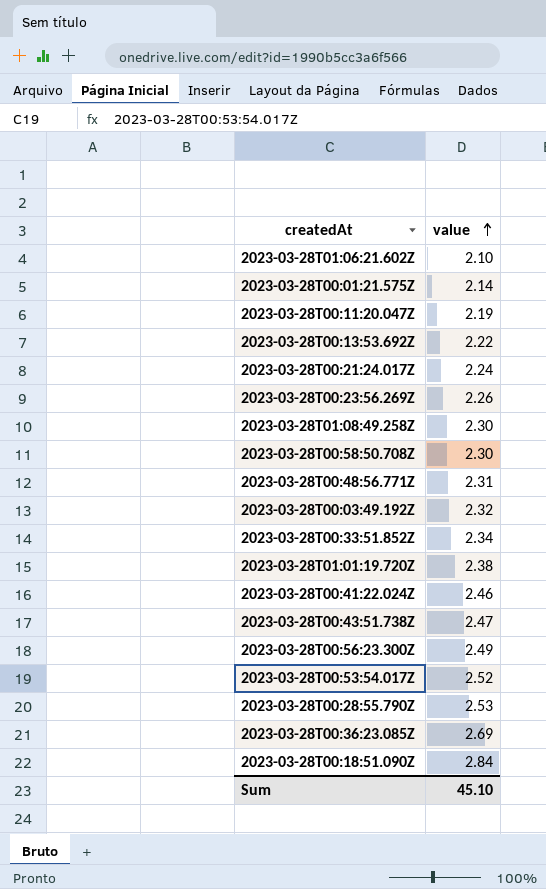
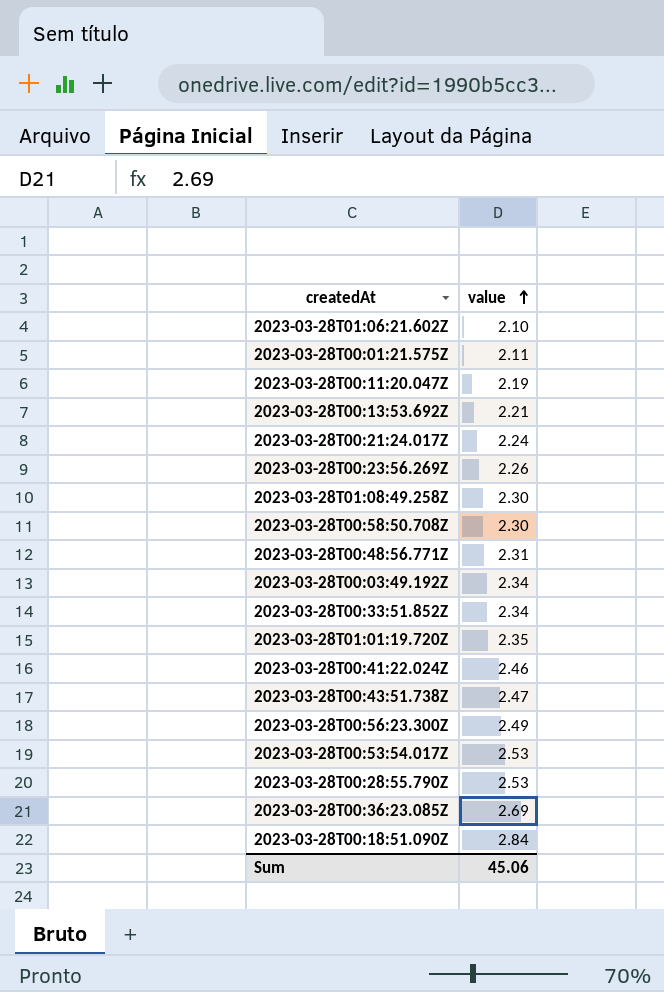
2023-03-28T00:01:21.575Z | value: 2.14 -> 2.11
2023-03-28T00:13:53.692Z | value: 2.22 -> 2.21
2023-03-28T00:03:49.192Z | value: 2.32 -> 2.34
2023-03-28T01:01:19.720Z | value: 2.38 -> 2.35
2023-03-28T00:53:54.017Z | value: 2.52 -> 2.53
Sum | value: 45.10 -> 45.06

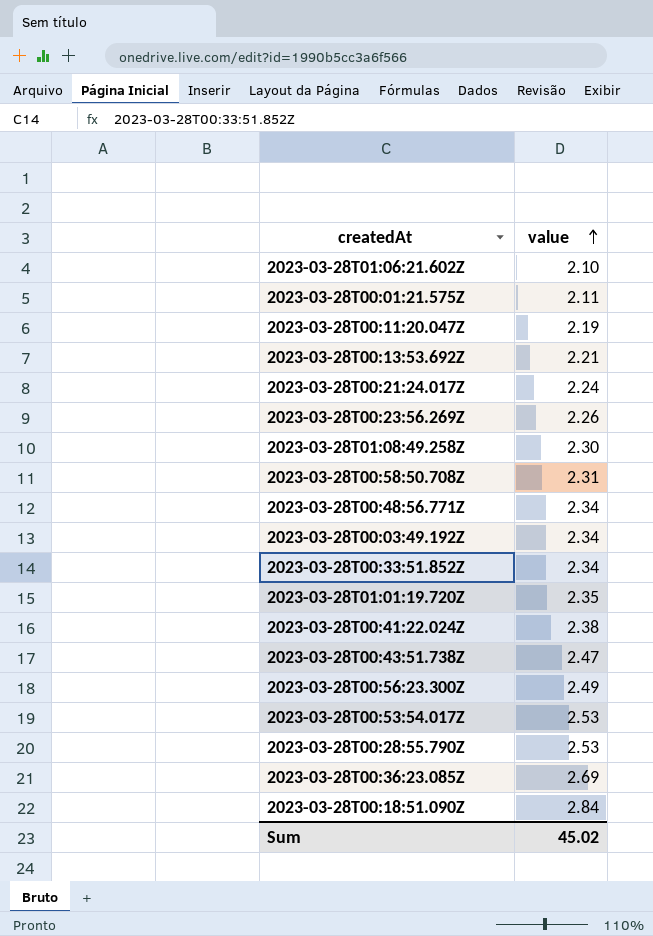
2023-03-28T00:58:50.708Z | value: 2.30 -> 2.31
2023-03-28T00:48:56.771Z | value: 2.31 -> 2.34
2023-03-28T00:41:22.024Z | value: 2.46 -> 2.38
Sum | value: 45.06 -> 45.02

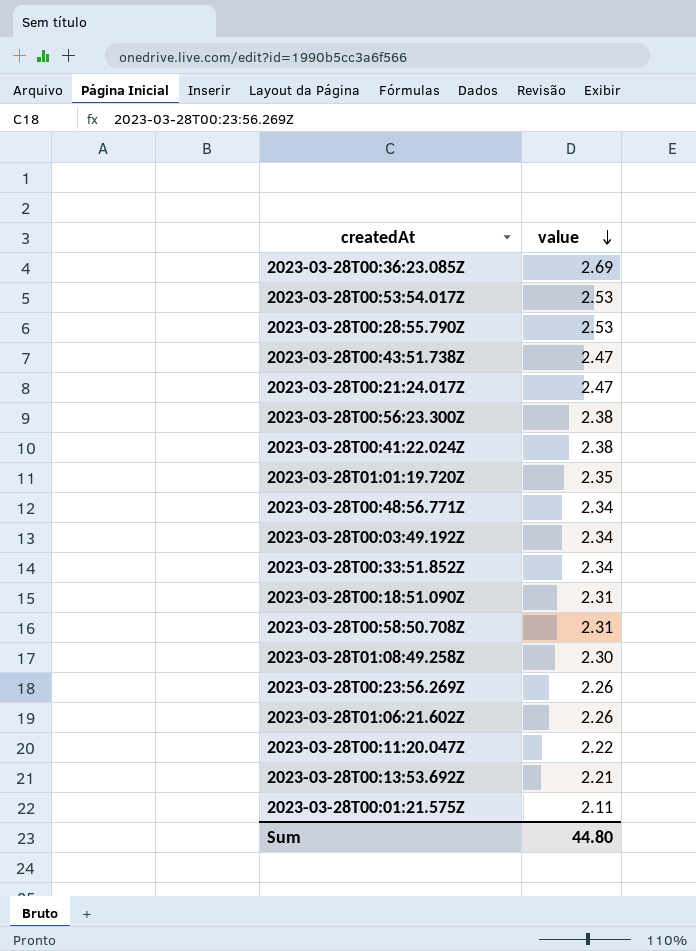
row order: value ascending -> value descending
2023-03-28T00:21:24.017Z | value: 2.24 -> 2.47
2023-03-28T00:56:23.300Z | value: 2.49 -> 2.38
2023-03-28T00:18:51.090Z | value: 2.84 -> 2.31
2023-03-28T01:06:21.602Z | value: 2.10 -> 2.26
2023-03-28T00:11:20.047Z | value: 2.19 -> 2.22
Sum | value: 45.02 -> 44.80

